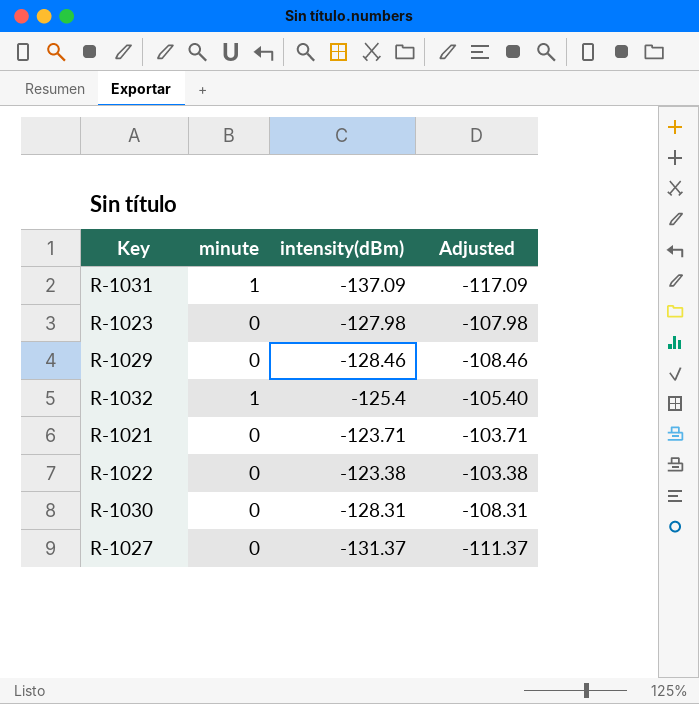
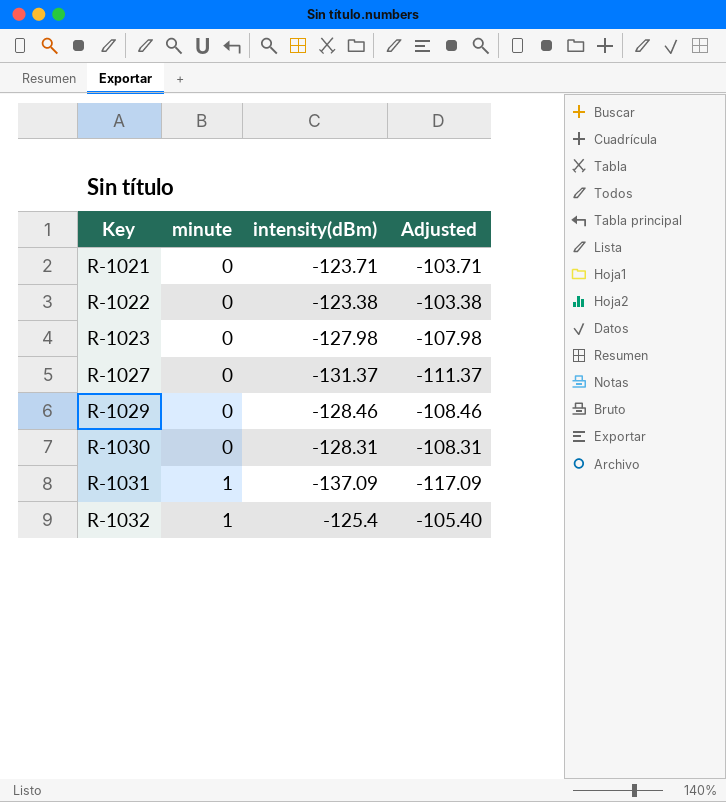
row order: none -> Key ascending

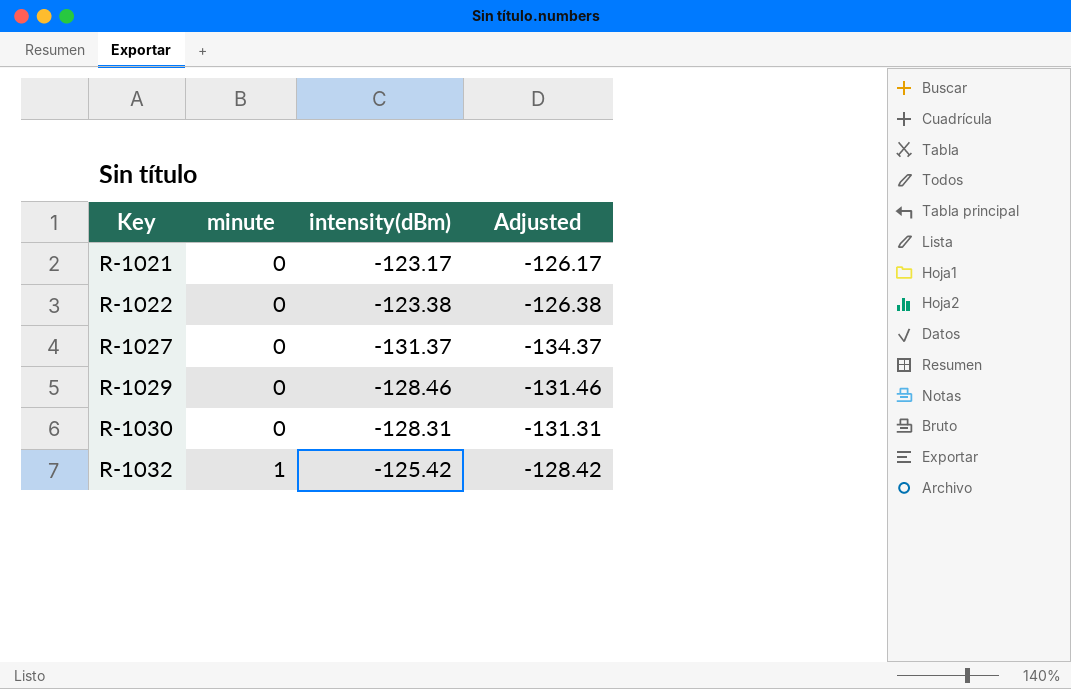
column Adjusted | formula: [intensity(dBm)] + 20 -> [intensity(dBm)] - 3
row R-1023: 0 | -127.98 | -107.98 -> none
row R-1031: 1 | -137.09 | -117.09 -> none
R-1021 | intensity(dBm): -123.71 -> -123.17
R-1032 | intensity(dBm): -125.4 -> -125.42

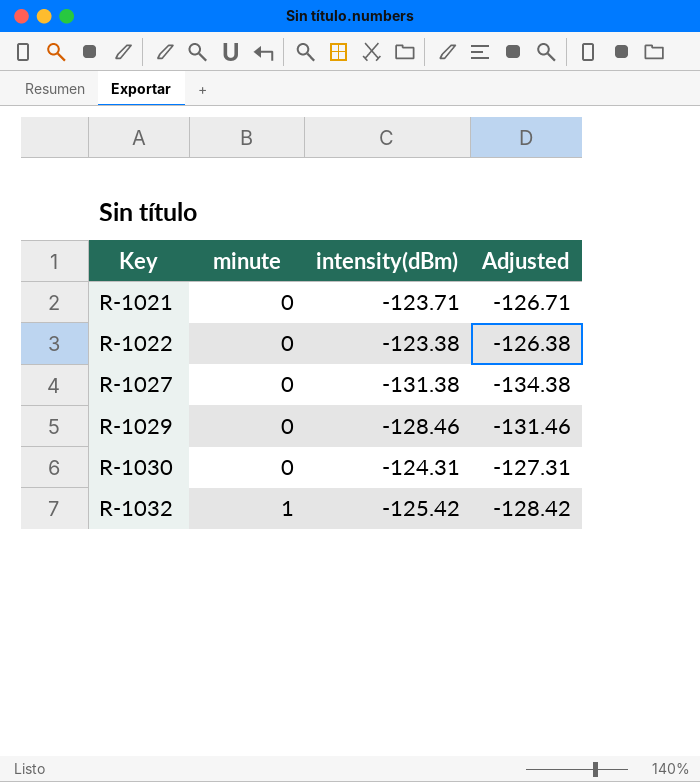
R-1021 | intensity(dBm): -123.17 -> -123.71
R-1021 | Adjusted: -126.17 -> -126.71
R-1027 | intensity(dBm): -131.37 -> -131.38
R-1027 | Adjusted: -134.37 -> -134.38
R-1030 | intensity(dBm): -128.31 -> -124.31
R-1030 | Adjusted: -131.31 -> -127.31

